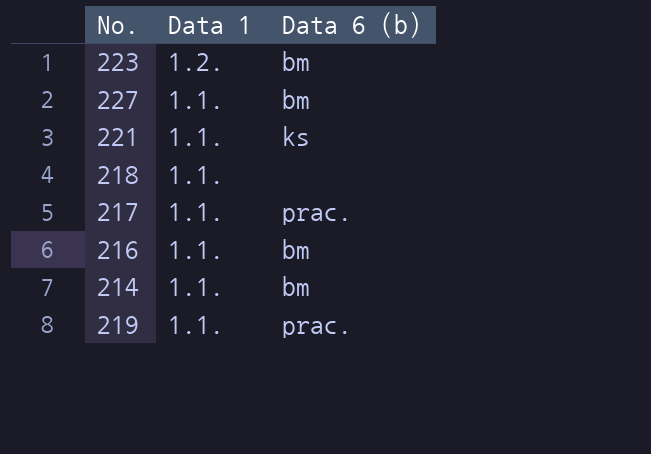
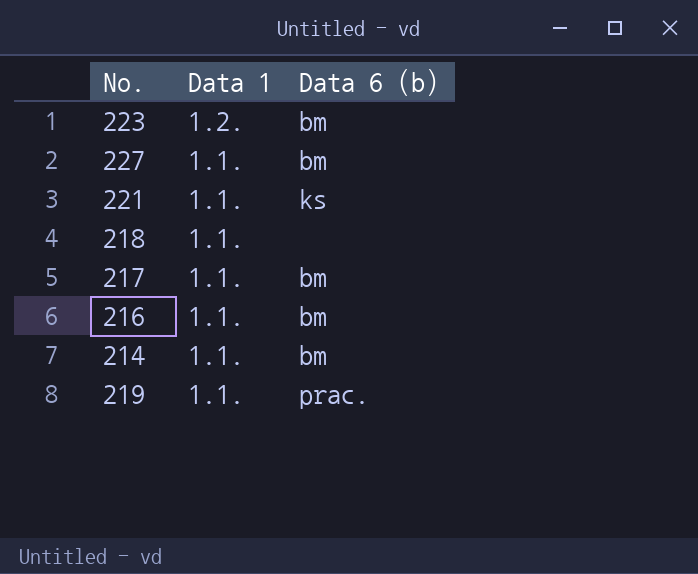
217 | Data 6 (b): prac. -> bm

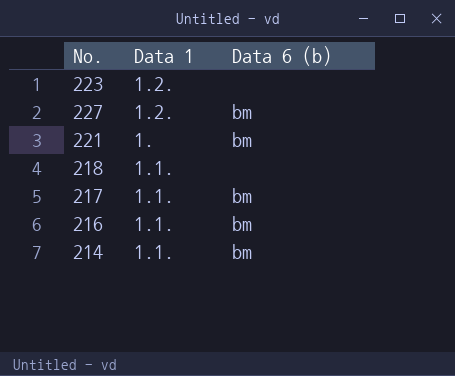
row 219: 1.1. | prac. -> none
223 | Data 6 (b): bm -> none
227 | Data 1: 1.1. -> 1.2.
221 | Data 1: 1.1. -> 1.
221 | Data 6 (b): ks -> bm

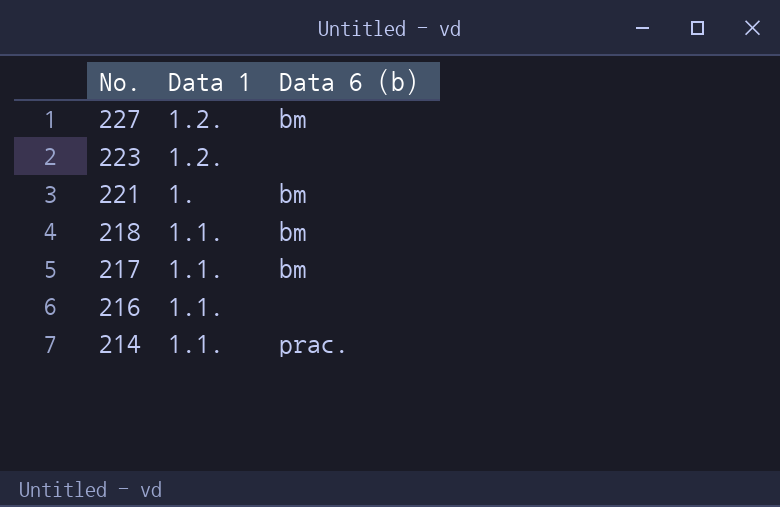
row order: none -> No. descending
218 | Data 6 (b): none -> bm
216 | Data 6 (b): bm -> none
214 | Data 6 (b): bm -> prac.

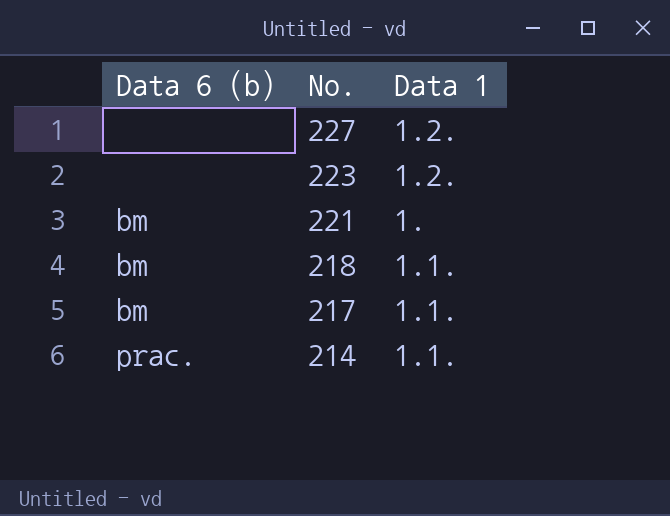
column Data 6 (b) | position: 3 -> 1
row 216: 1.1. | none -> none
227 | Data 6 (b): bm -> none

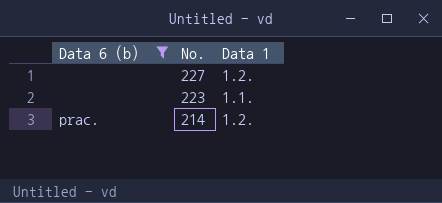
filter: none -> Data 6 (b) != bm
223 | Data 1: 1.2. -> 1.1.
214 | Data 1: 1.1. -> 1.2.

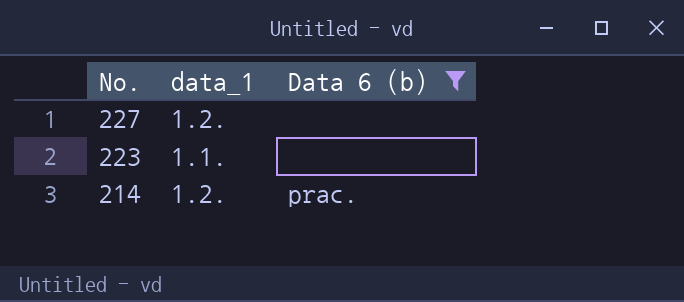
column name: Data 1 -> data_1
column Data 6 (b) | position: 1 -> 3

